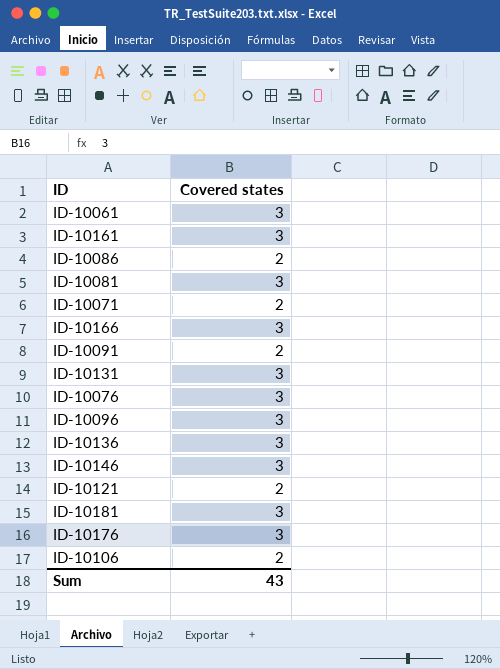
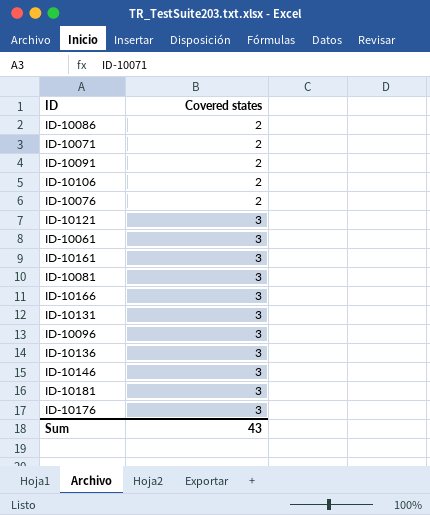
row order: none -> Covered states ascending
ID-10076 | Covered states: 3 -> 2
ID-10121 | Covered states: 2 -> 3

